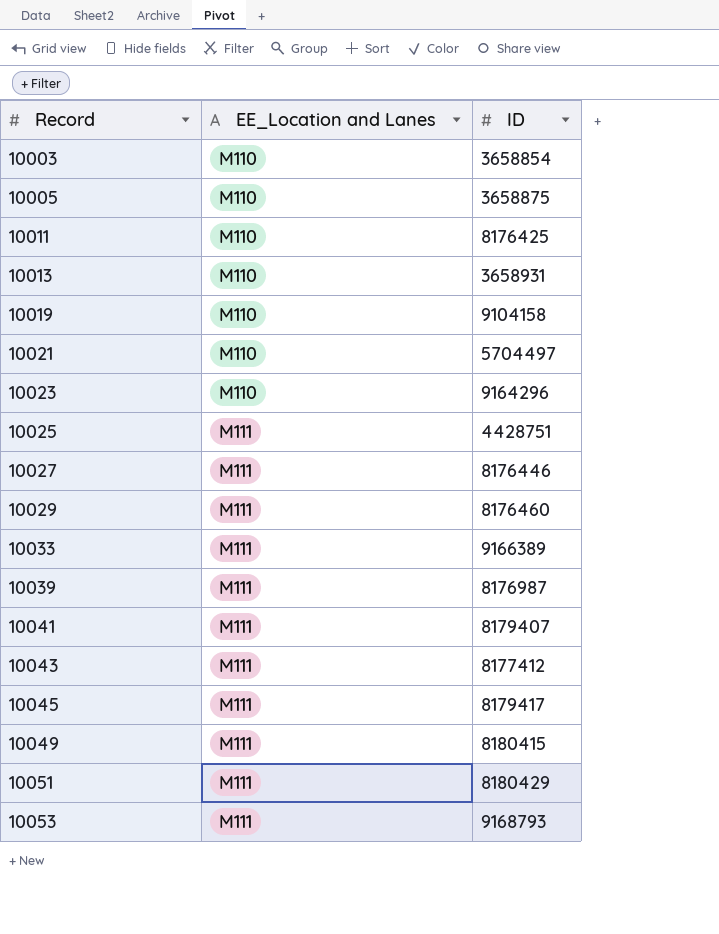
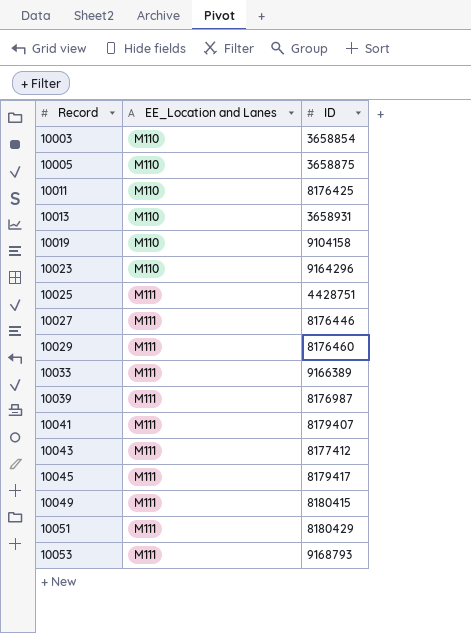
row 10021: M110 | 5704497 -> none

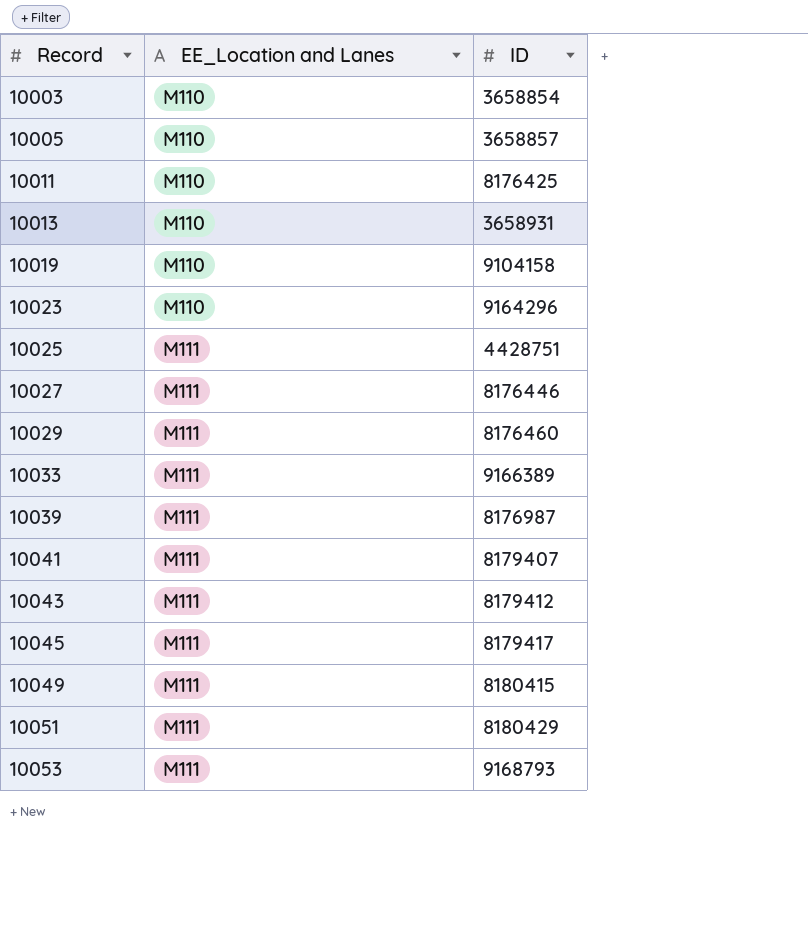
10005 | ID: 3658875 -> 3658857
10043 | ID: 8177412 -> 8179412

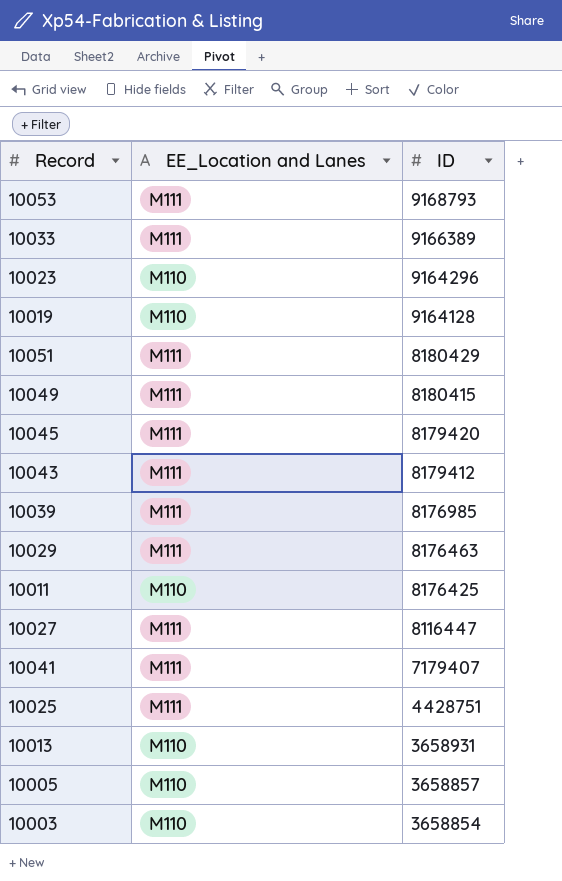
row order: Record ascending -> ID descending
10019 | ID: 9104158 -> 9164128
10045 | ID: 8179417 -> 8179420
10039 | ID: 8176987 -> 8176985
10029 | ID: 8176460 -> 8176463
10027 | ID: 8176446 -> 8116447
10041 | ID: 8179407 -> 7179407

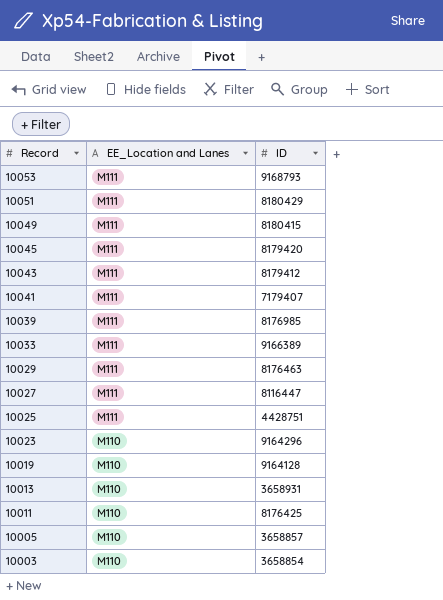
row order: ID descending -> Record descending

